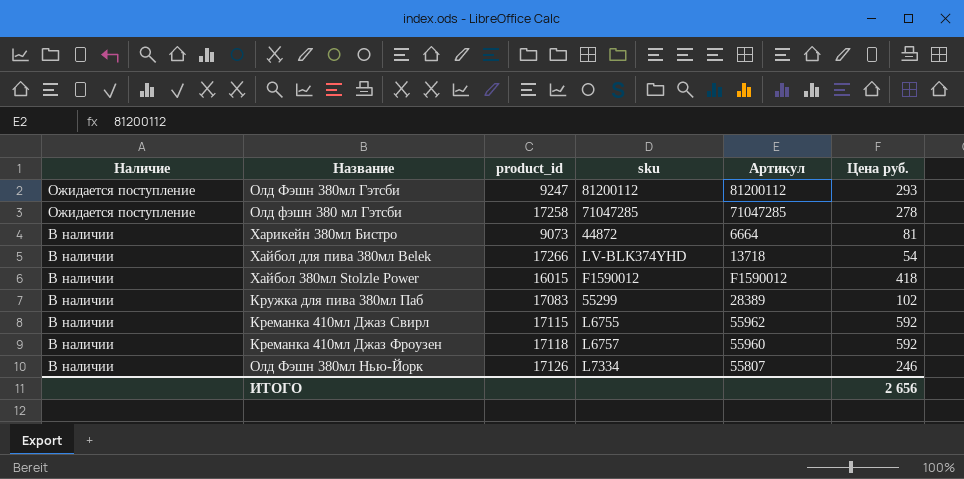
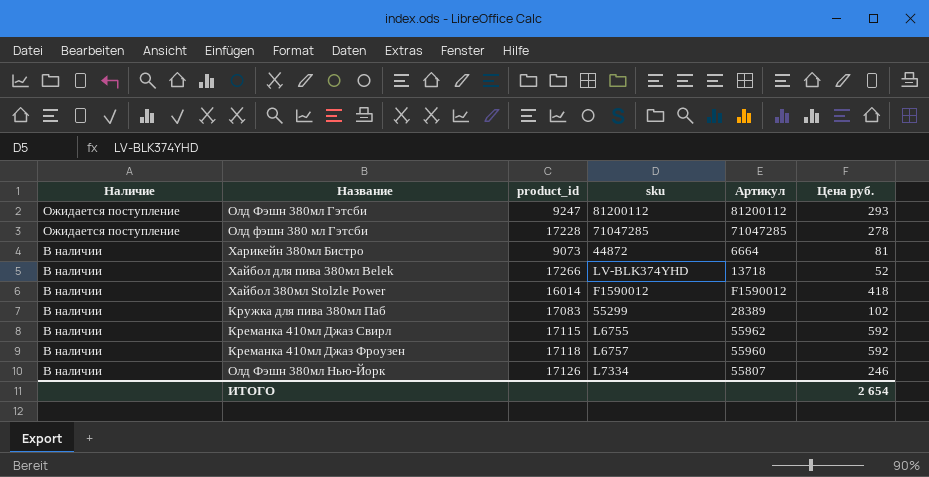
Олд фэшн 380 мл Гэтсби | product_id: 17258 -> 17228
Хайбол для пива 380мл Belek | Цена руб.: 54 -> 52
Хайбол 380мл Stolzle Power | product_id: 16015 -> 16014
ИТОГО | Цена руб.: 2 656 -> 2 654

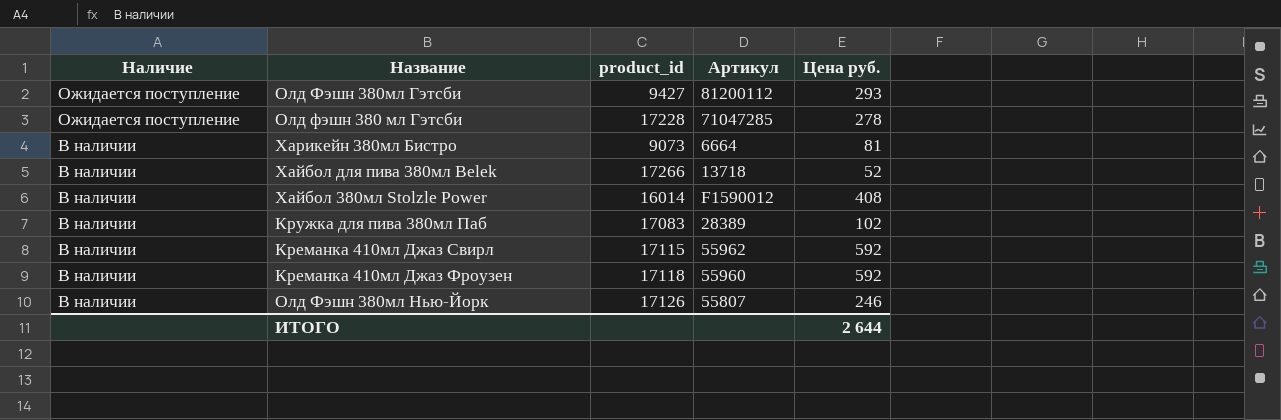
column sku | position: 4 -> none
Олд Фэшн 380мл Гэтсби | product_id: 9247 -> 9427
Хайбол 380мл Stolzle Power | Цена руб.: 418 -> 408
ИТОГО | Цена руб.: 2 654 -> 2 644

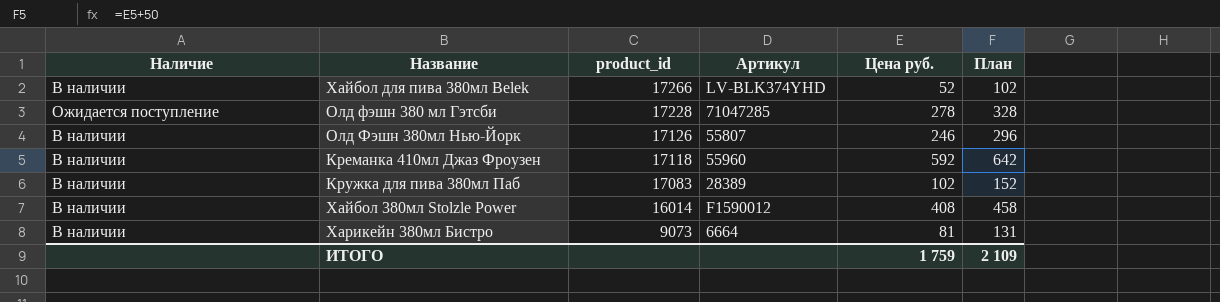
row order: Наличие descending -> product_id descending
column План | formula: none -> [Цена руб.] + 50
row Олд Фэшн 380мл Гэтсби: Ожидается поступление | 9427 | 81200112 | 293 -> none
row Креманка 410мл Джаз Свирл: В наличии | 17115 | 55962 | 592 -> none
Хайбол для пива 380мл Belek | Артикул: 13718 -> LV-BLK374YHD
ИТОГО | Цена руб.: 2 644 -> 1 759

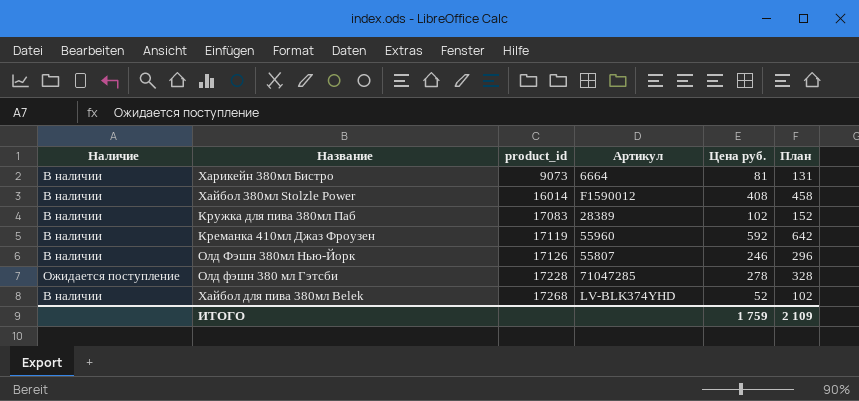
row order: product_id descending -> product_id ascending
Креманка 410мл Джаз Фроузен | product_id: 17118 -> 17119
Хайбол для пива 380мл Belek | product_id: 17266 -> 17268

